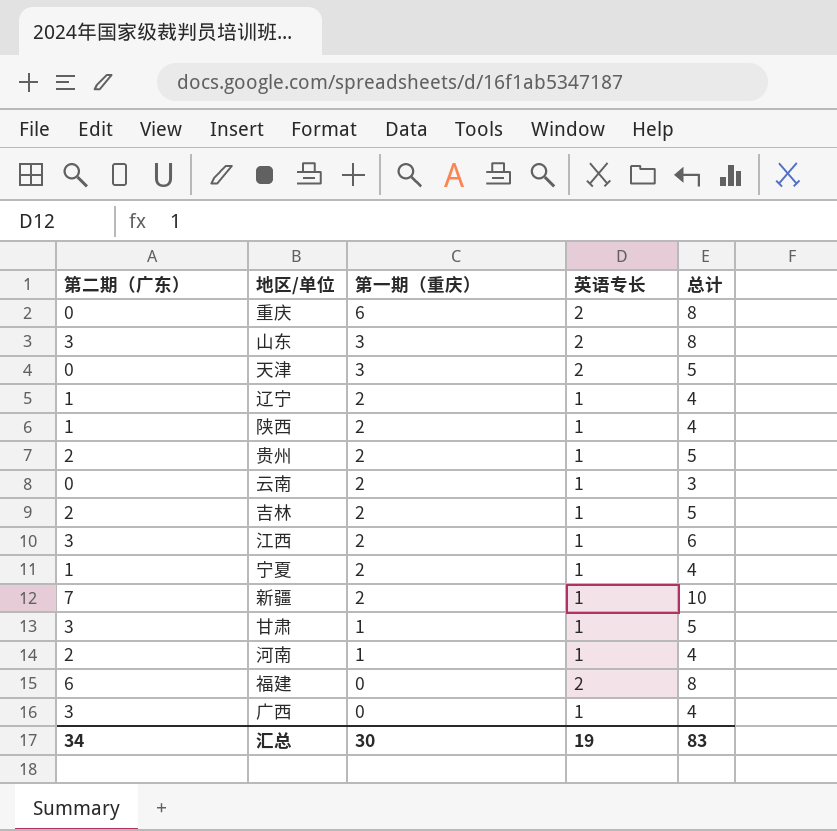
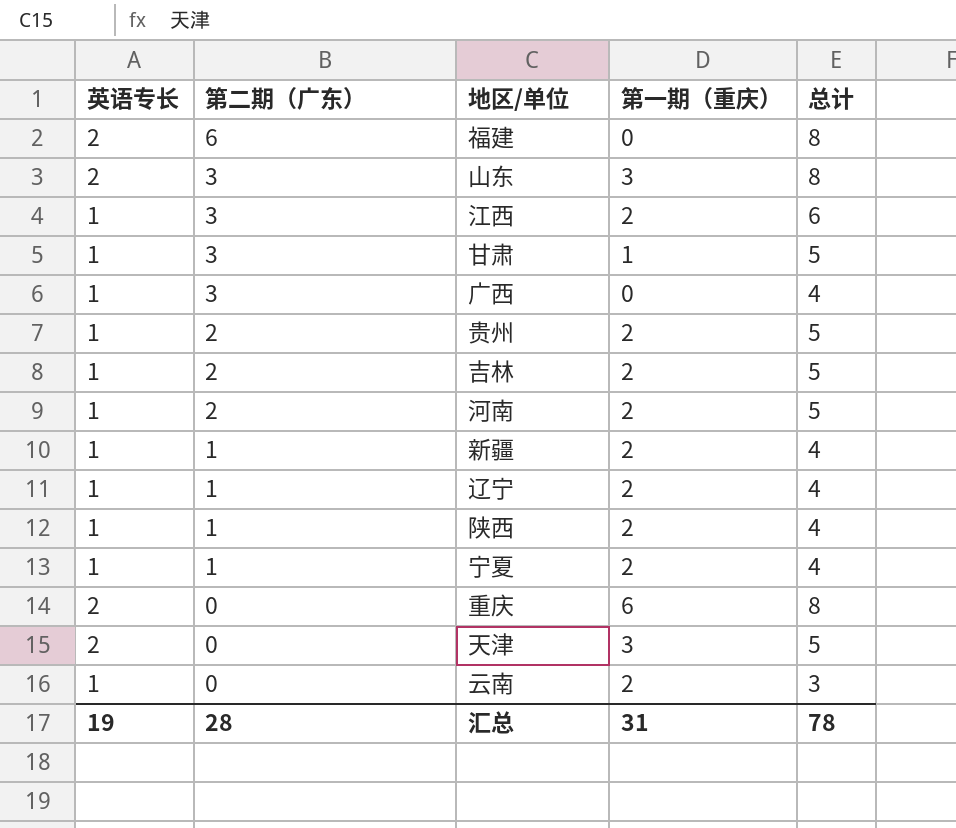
row order: 第一期（重庆） descending -> 第二期（广东） descending
column 英语专长 | position: 4 -> 1
河南 | 第一期（重庆）: 1 -> 2
河南 | 总计: 4 -> 5
新疆 | 第二期（广东）: 7 -> 1
新疆 | 总计: 10 -> 4
汇总 | 第二期（广东）: 34 -> 28
汇总 | 第一期（重庆）: 30 -> 31
汇总 | 总计: 83 -> 78

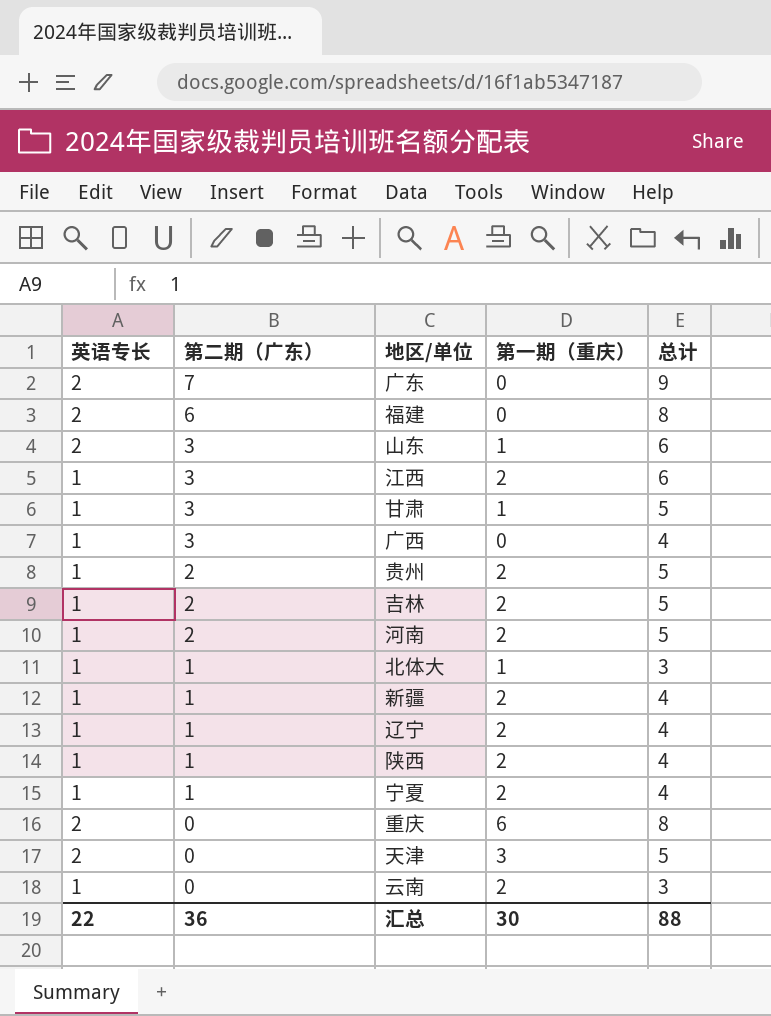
row 广东: none -> 2 | 7 | 0 | 9
山东 | 第一期（重庆）: 3 -> 1
山东 | 总计: 8 -> 6
row 北体大: none -> 1 | 1 | 1 | 3
汇总 | 英语专长: 19 -> 22
汇总 | 第二期（广东）: 28 -> 36
汇总 | 第一期（重庆）: 31 -> 30
汇总 | 总计: 78 -> 88

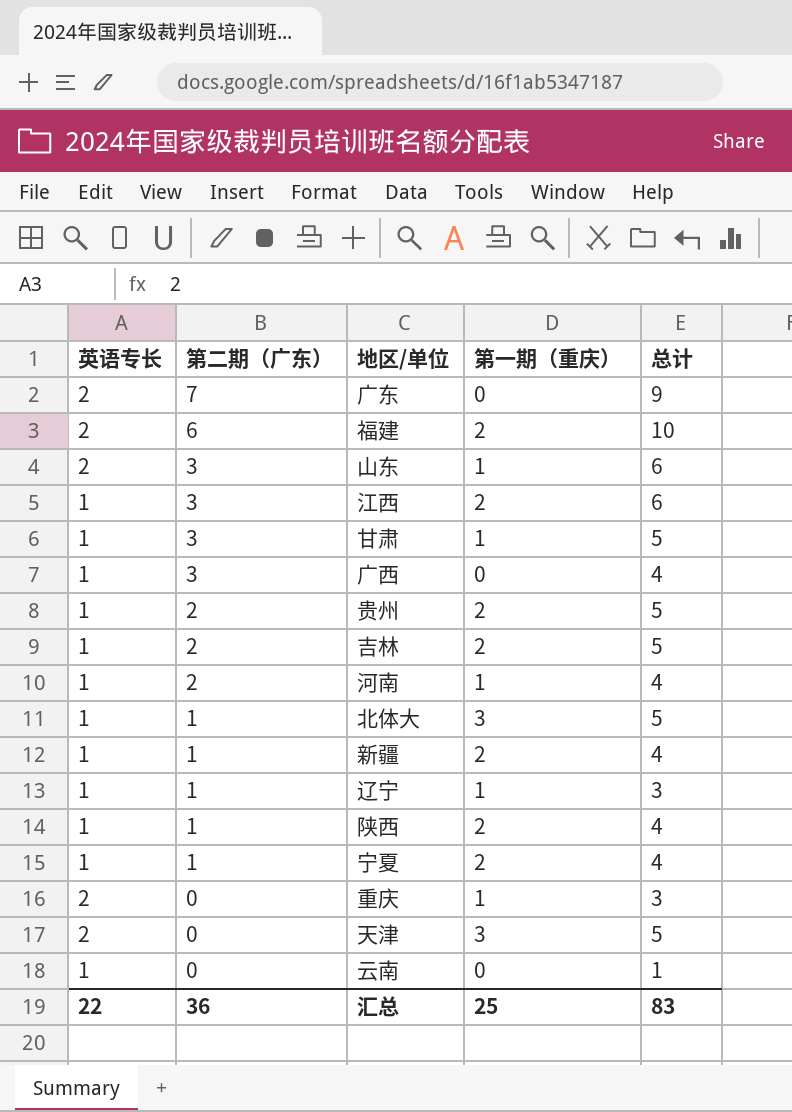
福建 | 第一期（重庆）: 0 -> 2
福建 | 总计: 8 -> 10
河南 | 第一期（重庆）: 2 -> 1
河南 | 总计: 5 -> 4
北体大 | 第一期（重庆）: 1 -> 3
北体大 | 总计: 3 -> 5
辽宁 | 第一期（重庆）: 2 -> 1
辽宁 | 总计: 4 -> 3
重庆 | 第一期（重庆）: 6 -> 1
重庆 | 总计: 8 -> 3
云南 | 第一期（重庆）: 2 -> 0
云南 | 总计: 3 -> 1
汇总 | 第一期（重庆）: 30 -> 25
汇总 | 总计: 88 -> 83

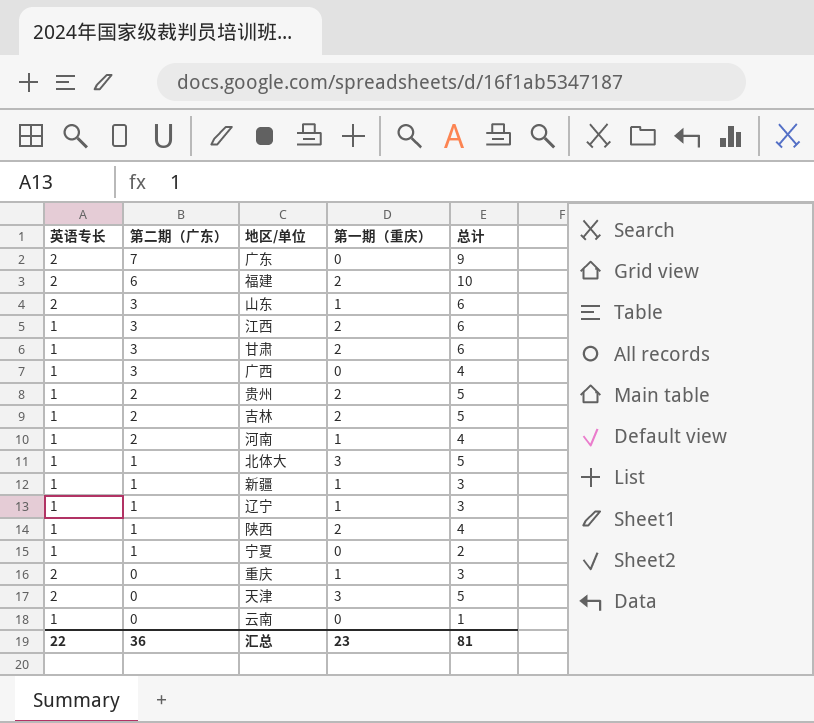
甘肃 | 第一期（重庆）: 1 -> 2
甘肃 | 总计: 5 -> 6
新疆 | 第一期（重庆）: 2 -> 1
新疆 | 总计: 4 -> 3
宁夏 | 第一期（重庆）: 2 -> 0
宁夏 | 总计: 4 -> 2
汇总 | 第一期（重庆）: 25 -> 23
汇总 | 总计: 83 -> 81

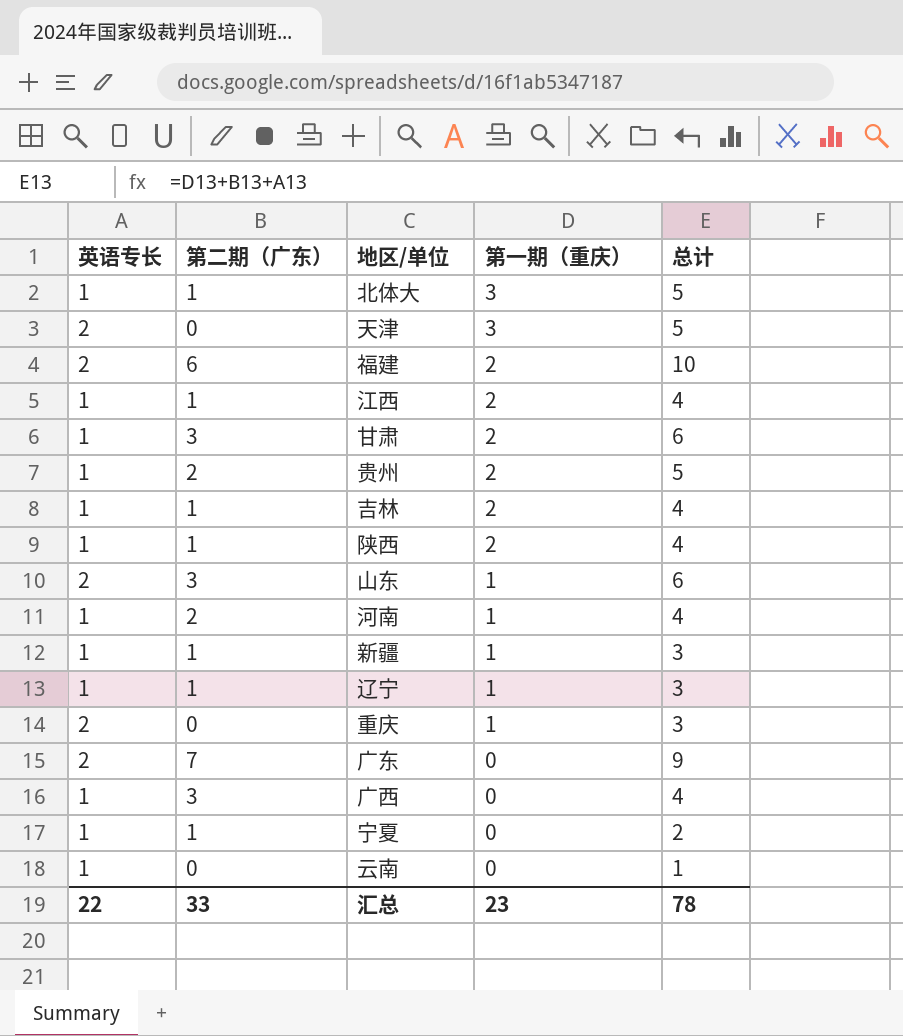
row order: 第二期（广东） descending -> 第一期（重庆） descending
江西 | 第二期（广东）: 3 -> 1
江西 | 总计: 6 -> 4
吉林 | 第二期（广东）: 2 -> 1
吉林 | 总计: 5 -> 4
汇总 | 第二期（广东）: 36 -> 33
汇总 | 总计: 81 -> 78

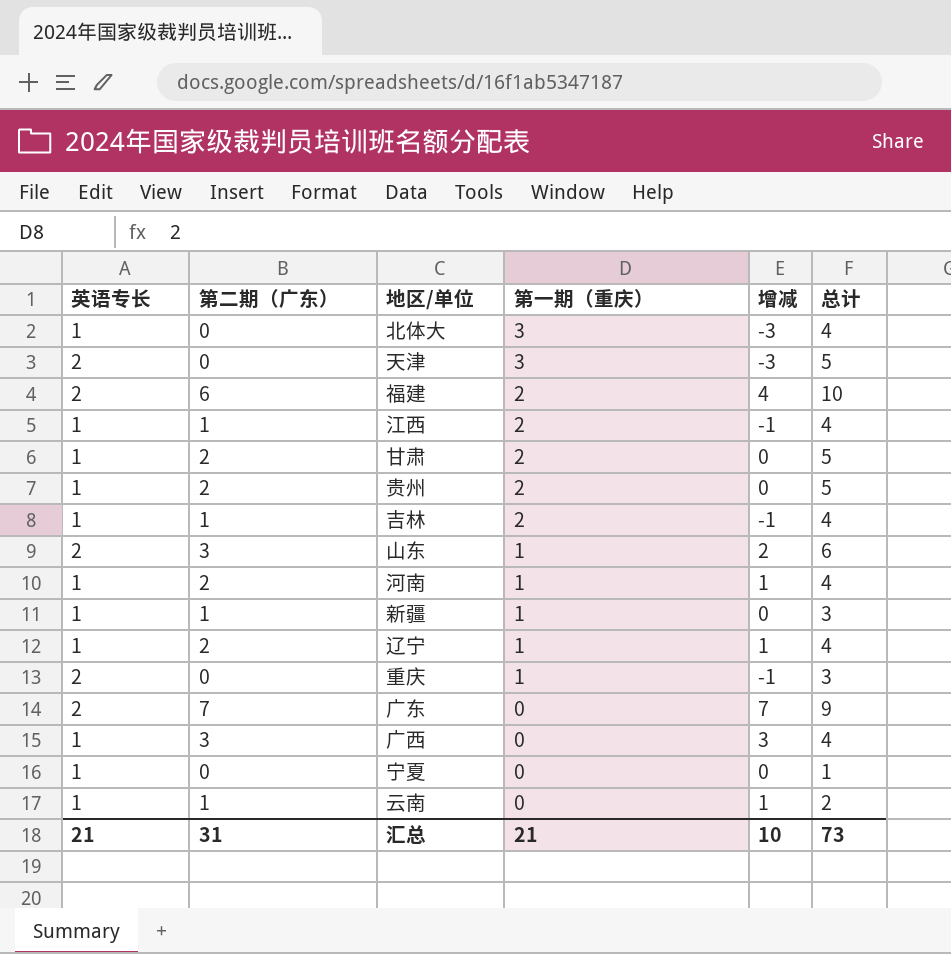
column 增减 | formula: none -> [第二期（广东）] - [第一期（重庆）]
row 陕西: 1 | 1 | 2 | 4 -> none
北体大 | 第二期（广东）: 1 -> 0
北体大 | 总计: 5 -> 4
甘肃 | 第二期（广东）: 3 -> 2
甘肃 | 总计: 6 -> 5
辽宁 | 第二期（广东）: 1 -> 2
辽宁 | 总计: 3 -> 4
宁夏 | 第二期（广东）: 1 -> 0
宁夏 | 总计: 2 -> 1
云南 | 第二期（广东）: 0 -> 1
云南 | 总计: 1 -> 2
汇总 | 英语专长: 22 -> 21
汇总 | 第二期（广东）: 33 -> 31
汇总 | 第一期（重庆）: 23 -> 21
汇总 | 总计: 78 -> 73

